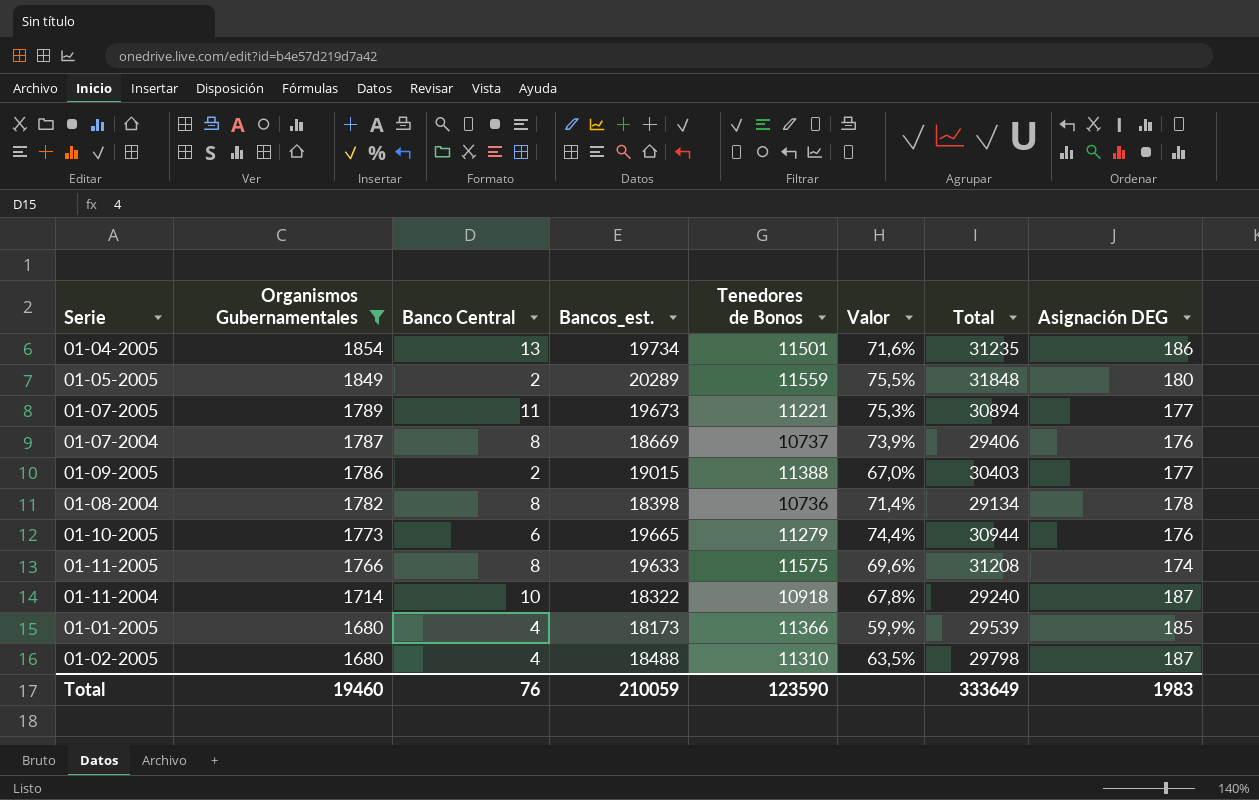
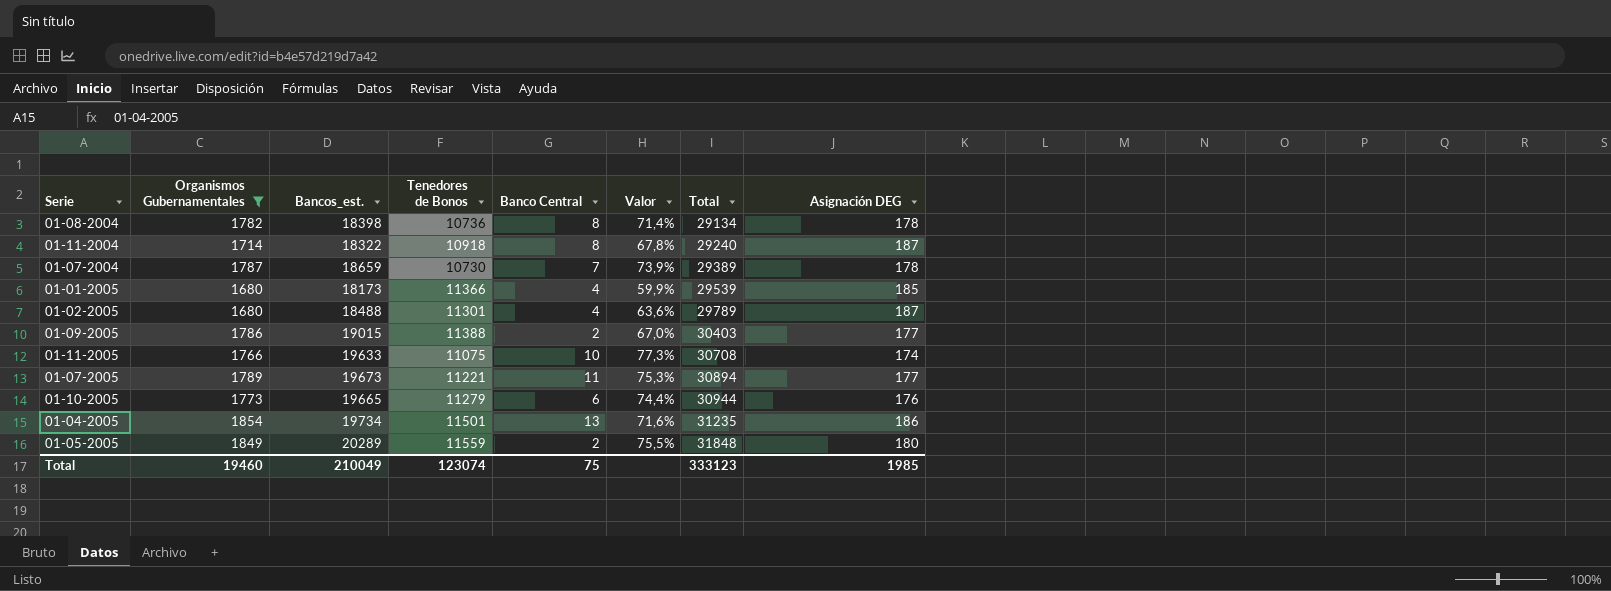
row order: Organismos Gubernamentales descending -> Total ascending
column Banco Central | position: 3 -> 5
01-11-2004 | Banco Central: 10 -> 8
01-07-2004 | Bancos_est.: 18669 -> 18659
01-07-2004 | Tenedores de Bonos: 10737 -> 10730
01-07-2004 | Banco Central: 8 -> 7
01-07-2004 | Total: 29406 -> 29389
01-07-2004 | Asignación DEG: 176 -> 178
01-02-2005 | Tenedores de Bonos: 11310 -> 11301
01-02-2005 | Valor: 63,5% -> 63,6%
01-02-2005 | Total: 29798 -> 29789
01-11-2005 | Tenedores de Bonos: 11575 -> 11075
01-11-2005 | Banco Central: 8 -> 10
01-11-2005 | Valor: 69,6% -> 77,3%
01-11-2005 | Total: 31208 -> 30708
Total | Bancos_est.: 210059 -> 210049
Total | Tenedores de Bonos: 123590 -> 123074
Total | Banco Central: 76 -> 75
Total | Total: 333649 -> 333123
Total | Asignación DEG: 1983 -> 1985

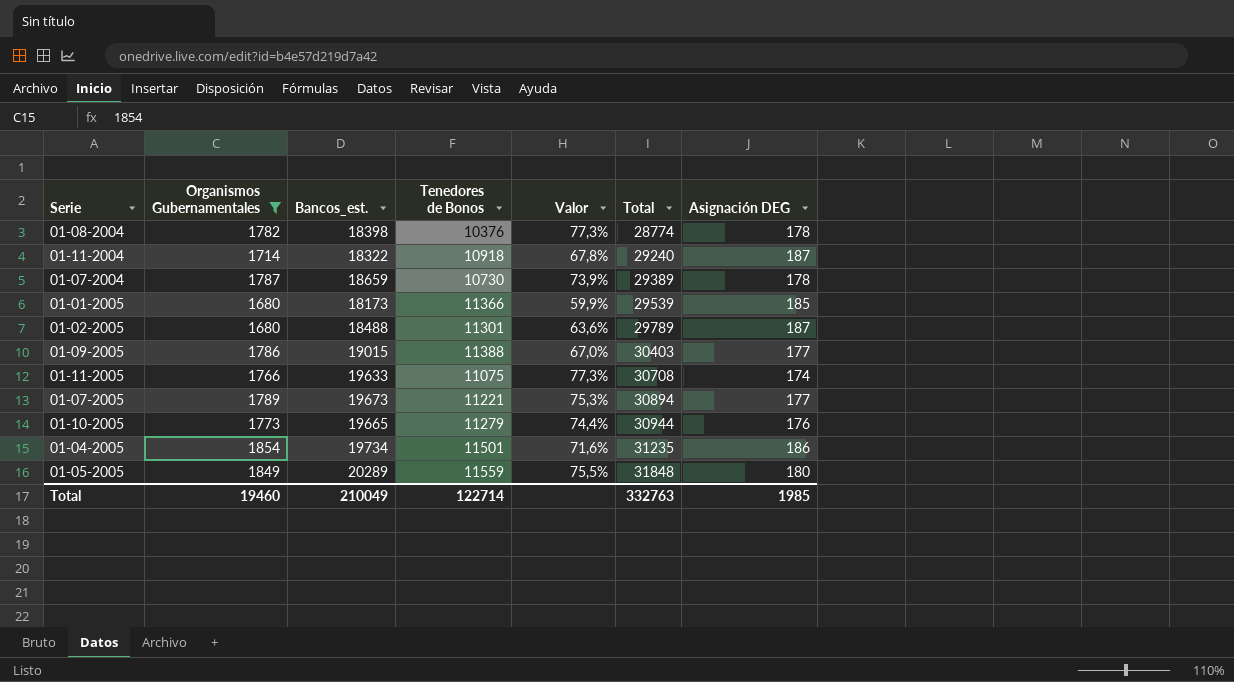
column Banco Central | position: 5 -> none
01-08-2004 | Tenedores de Bonos: 10736 -> 10376
01-08-2004 | Valor: 71,4% -> 77,3%
01-08-2004 | Total: 29134 -> 28774
Total | Tenedores de Bonos: 123074 -> 122714
Total | Total: 333123 -> 332763

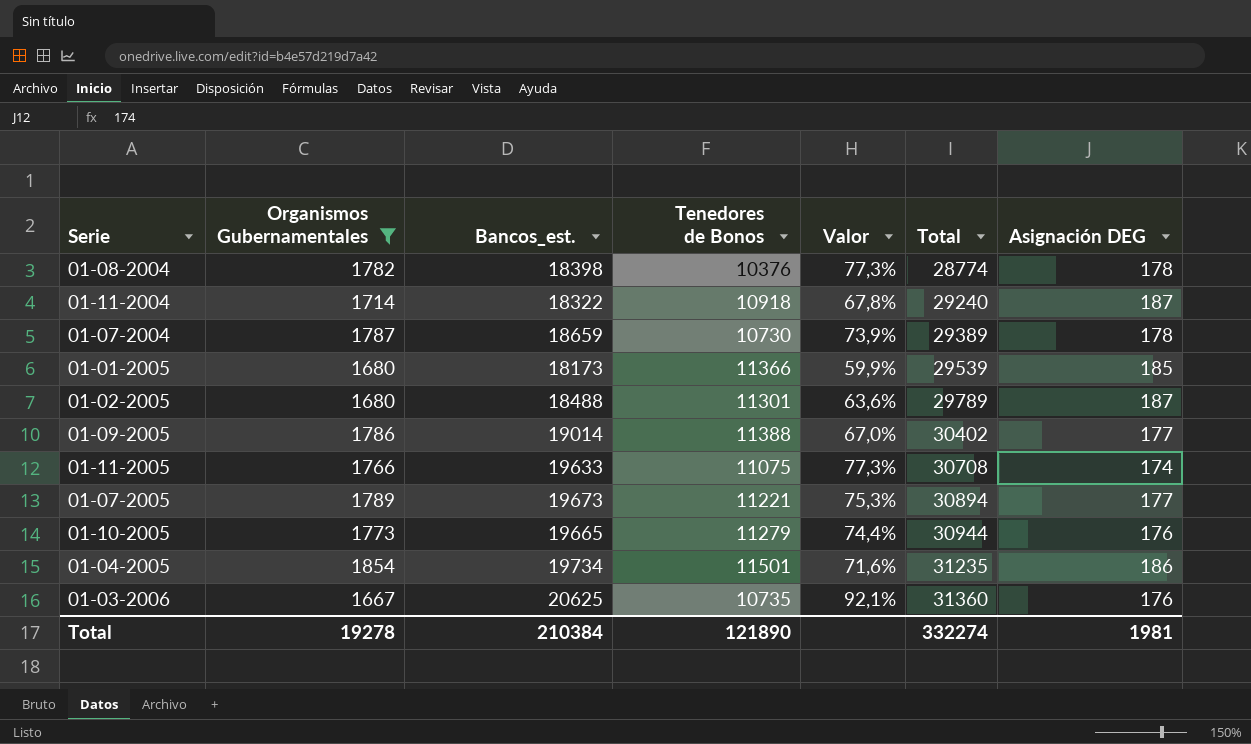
row 01-05-2005: 1849 | 20289 | 11559 | 75,5% | 31848 | 180 -> none
01-09-2005 | Bancos_est.: 19015 -> 19014
01-09-2005 | Total: 30403 -> 30402
row 01-03-2006: none -> 1667 | 20625 | 10735 | 92,1% | 31360 | 176
Total | Organismos Gubernamentales: 19460 -> 19278
Total | Bancos_est.: 210049 -> 210384
Total | Tenedores de Bonos: 122714 -> 121890
Total | Total: 332763 -> 332274
Total | Asignación DEG: 1985 -> 1981

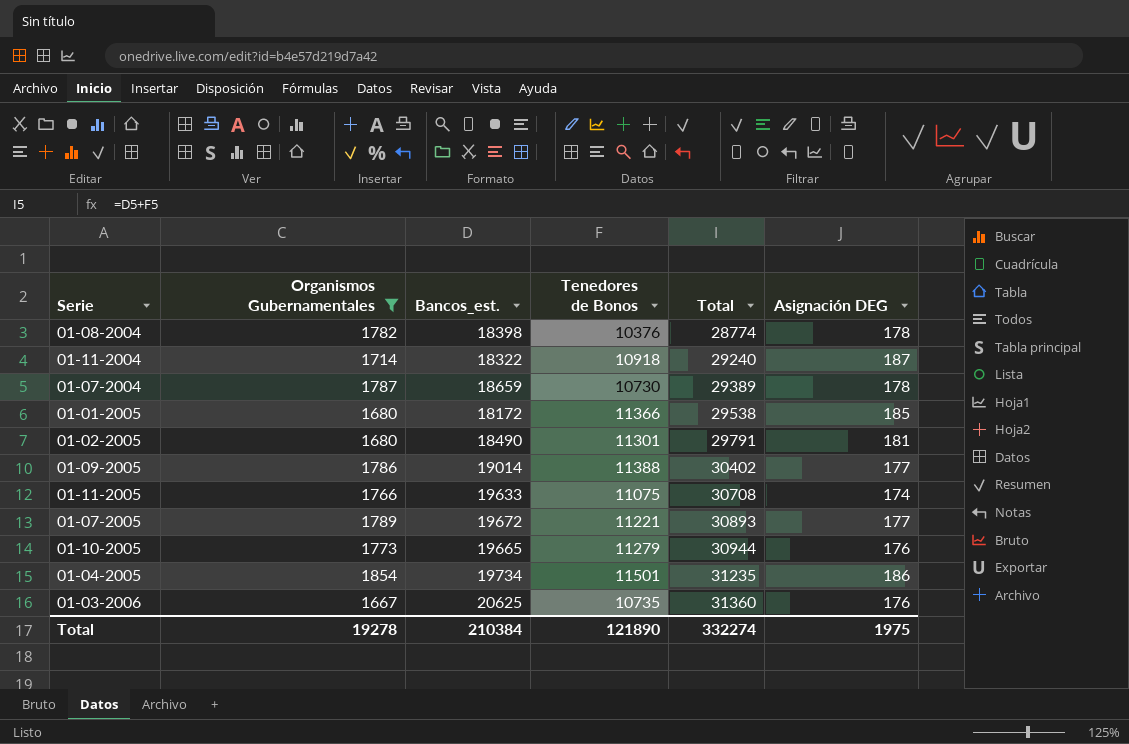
column Valor | formula: ([Bancos_est.] - [Tenedores de Bonos]) / [Tenedores de Bonos] -> none
01-01-2005 | Bancos_est.: 18173 -> 18172
01-01-2005 | Total: 29539 -> 29538
01-02-2005 | Bancos_est.: 18488 -> 18490
01-02-2005 | Total: 29789 -> 29791
01-02-2005 | Asignación DEG: 187 -> 181
01-07-2005 | Bancos_est.: 19673 -> 19672
01-07-2005 | Total: 30894 -> 30893
Total | Asignación DEG: 1981 -> 1975

